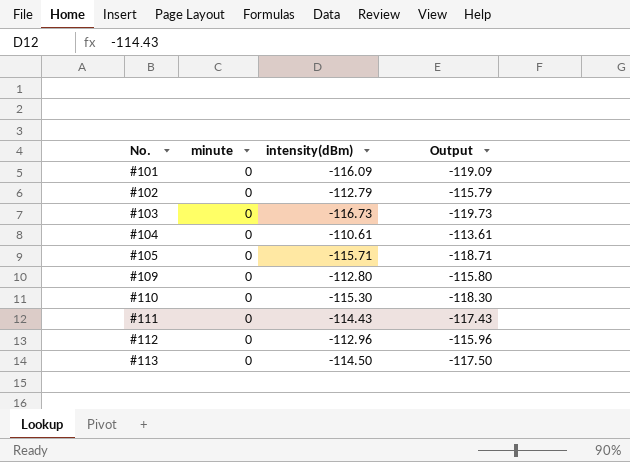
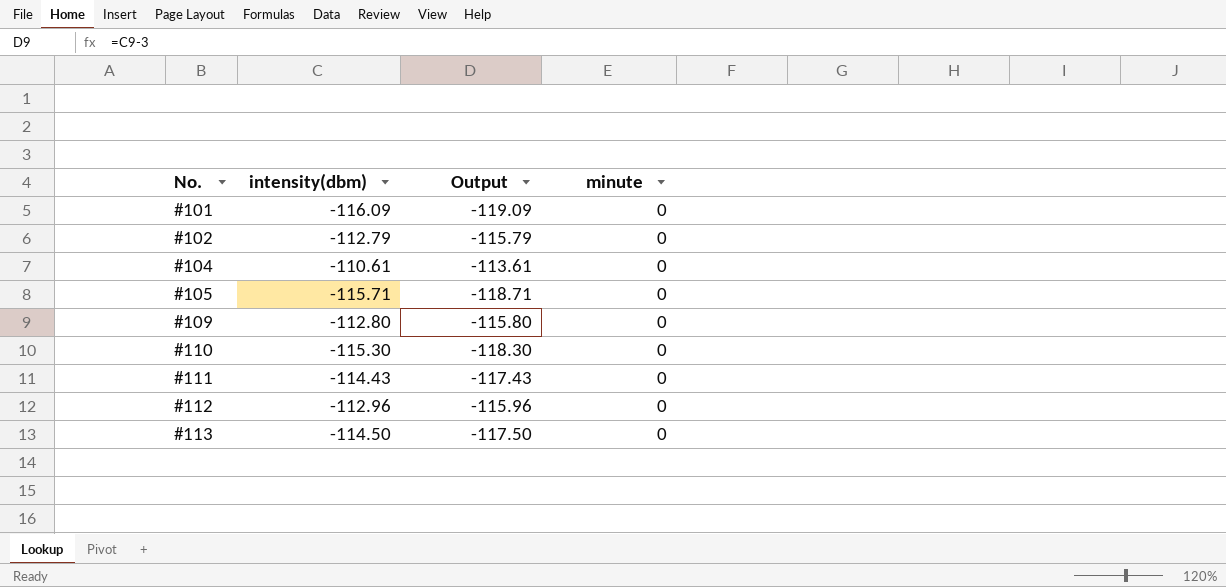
column name: intensity(dBm) -> intensity(dbm)
column minute | position: 2 -> 4
row #103: 0 | -116.73 | -119.73 -> none

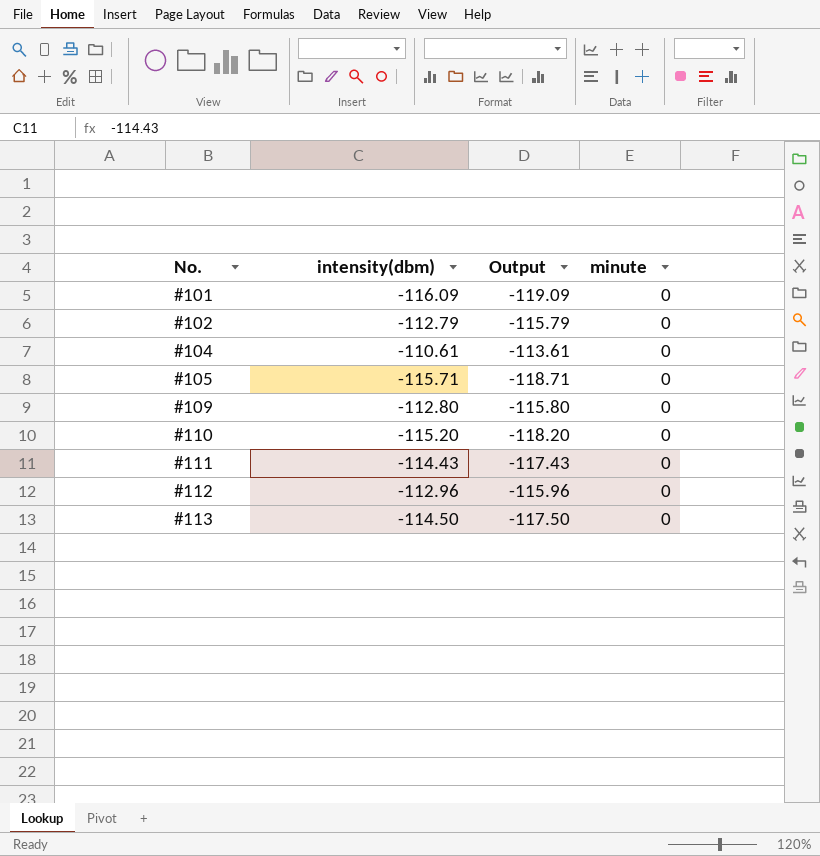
#110 | intensity(dbm): -115.30 -> -115.20
#110 | Output: -118.30 -> -118.20

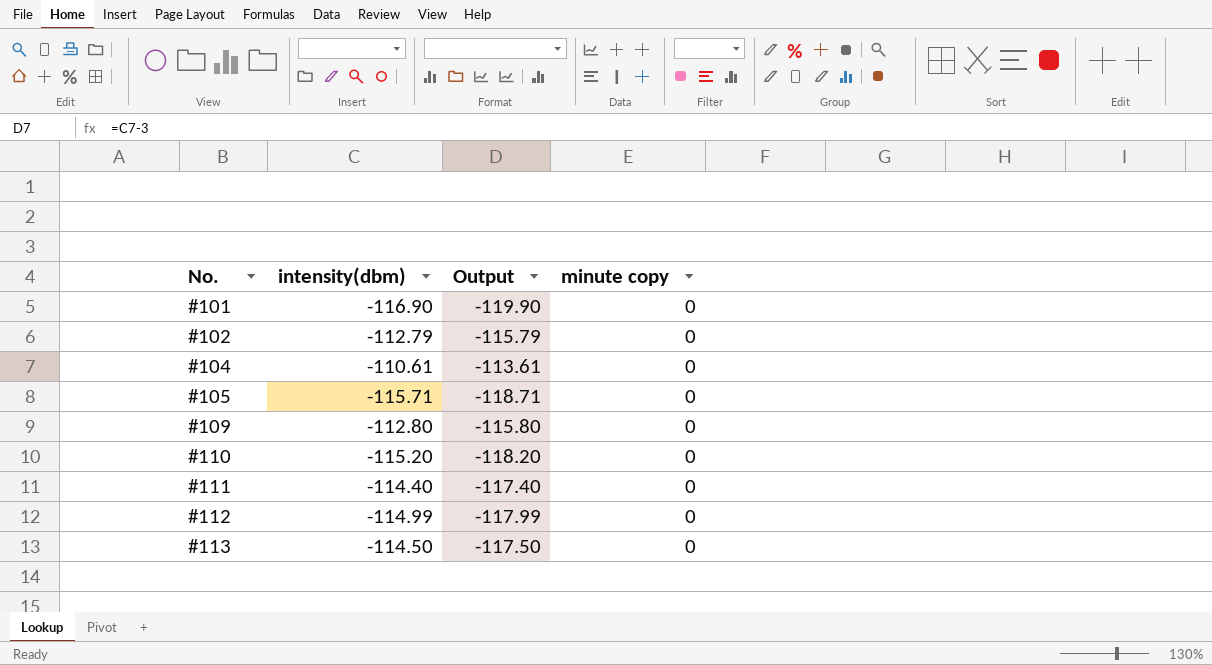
column name: minute -> minute copy
#101 | intensity(dbm): -116.09 -> -116.90
#101 | Output: -119.09 -> -119.90
#111 | intensity(dbm): -114.43 -> -114.40
#111 | Output: -117.43 -> -117.40
#112 | intensity(dbm): -112.96 -> -114.99
#112 | Output: -115.96 -> -117.99

